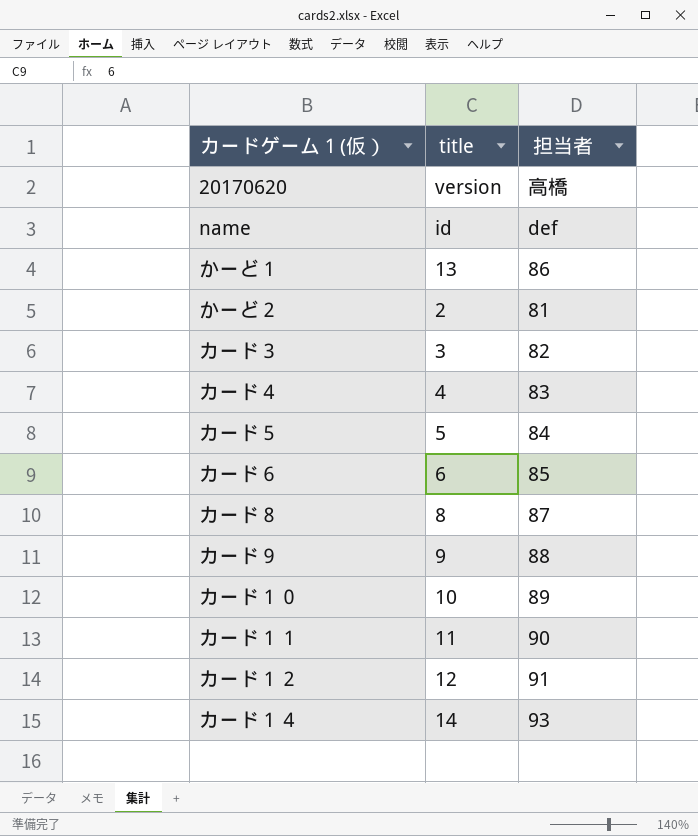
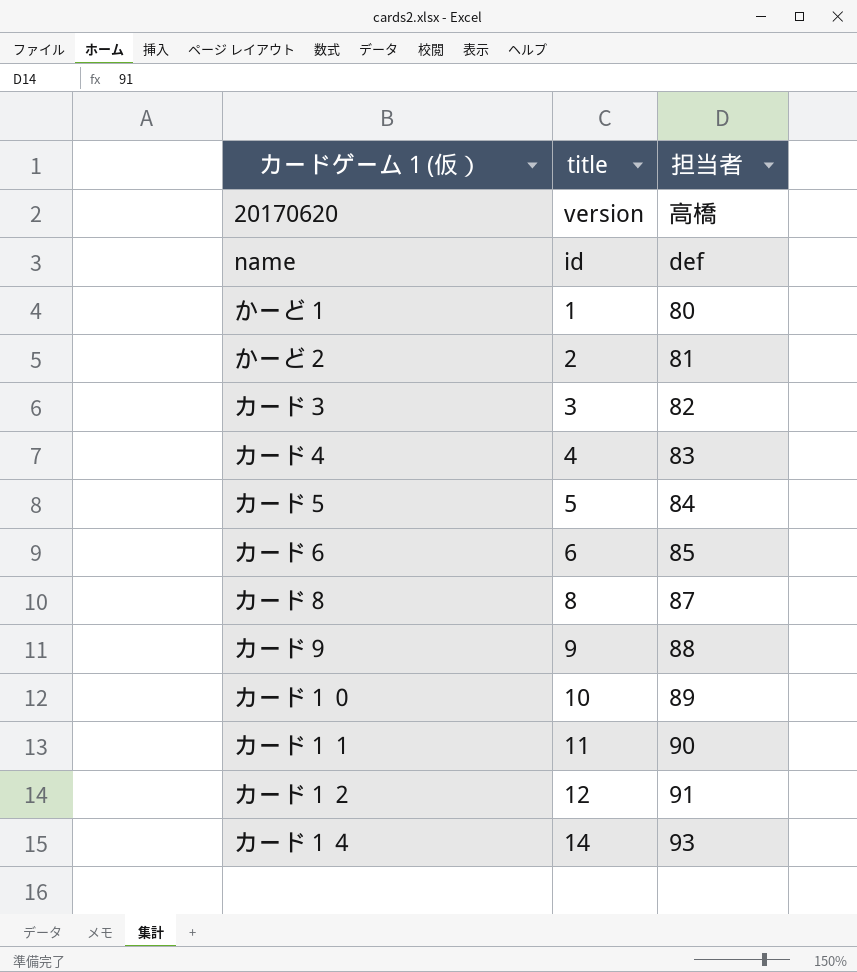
かーど１ | title: 13 -> 1
かーど１ | 担当者: 86 -> 80

